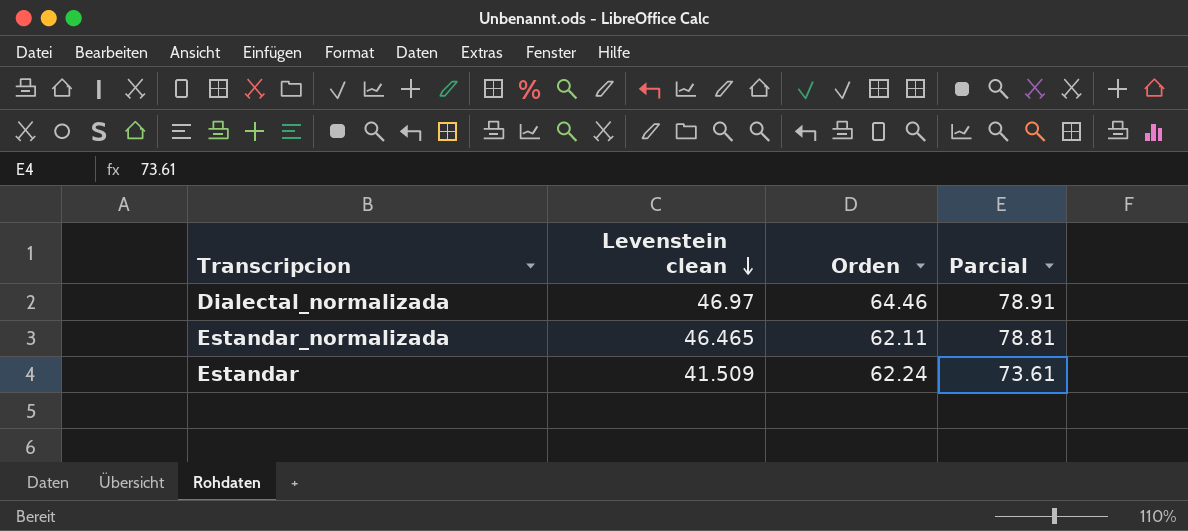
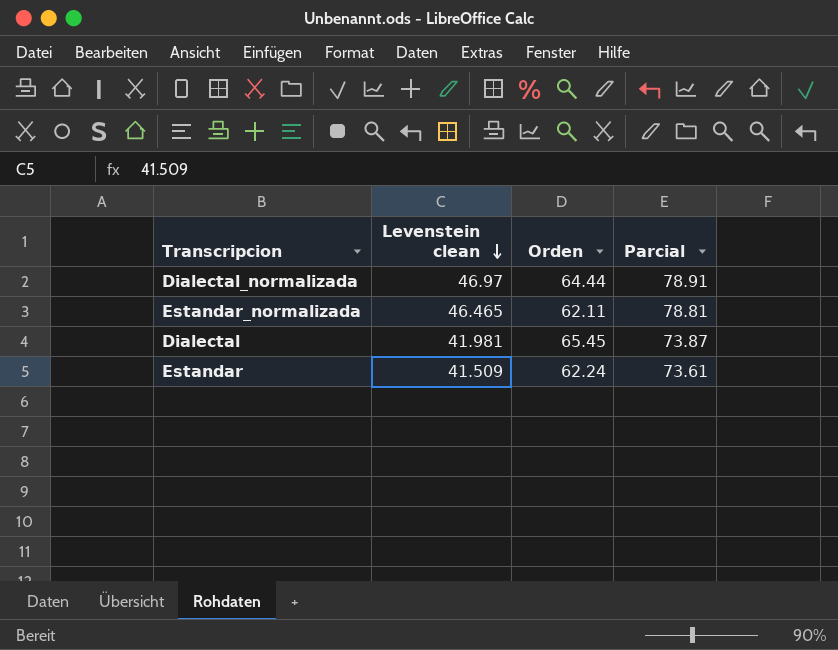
Dialectal_normalizada | Orden: 64.46 -> 64.44
row Dialectal: none -> 41.981 | 65.45 | 73.87

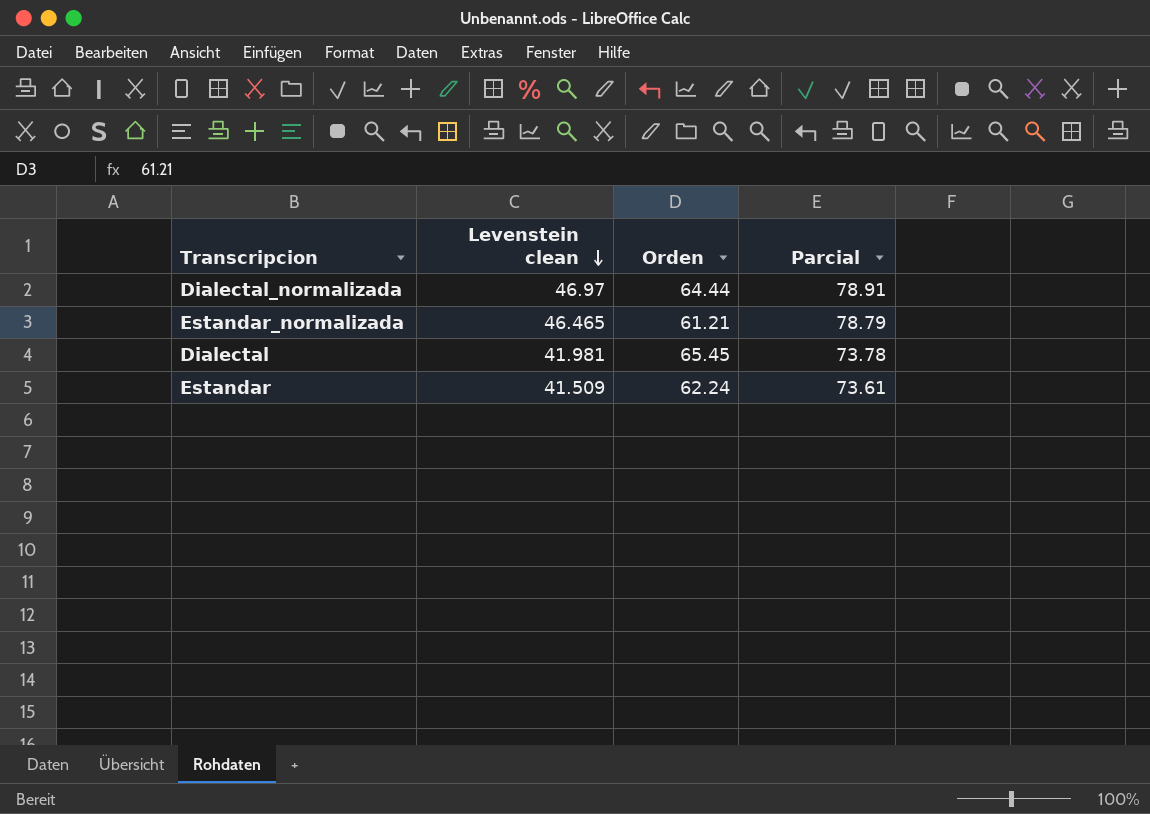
Estandar_normalizada | Orden: 62.11 -> 61.21
Estandar_normalizada | Parcial: 78.81 -> 78.79
Dialectal | Parcial: 73.87 -> 73.78

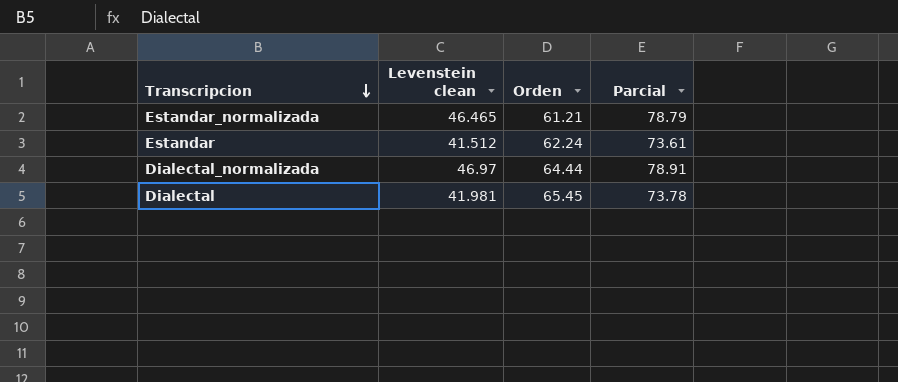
row order: Levenstein clean descending -> Transcripcion descending
Estandar | Levenstein clean: 41.509 -> 41.512

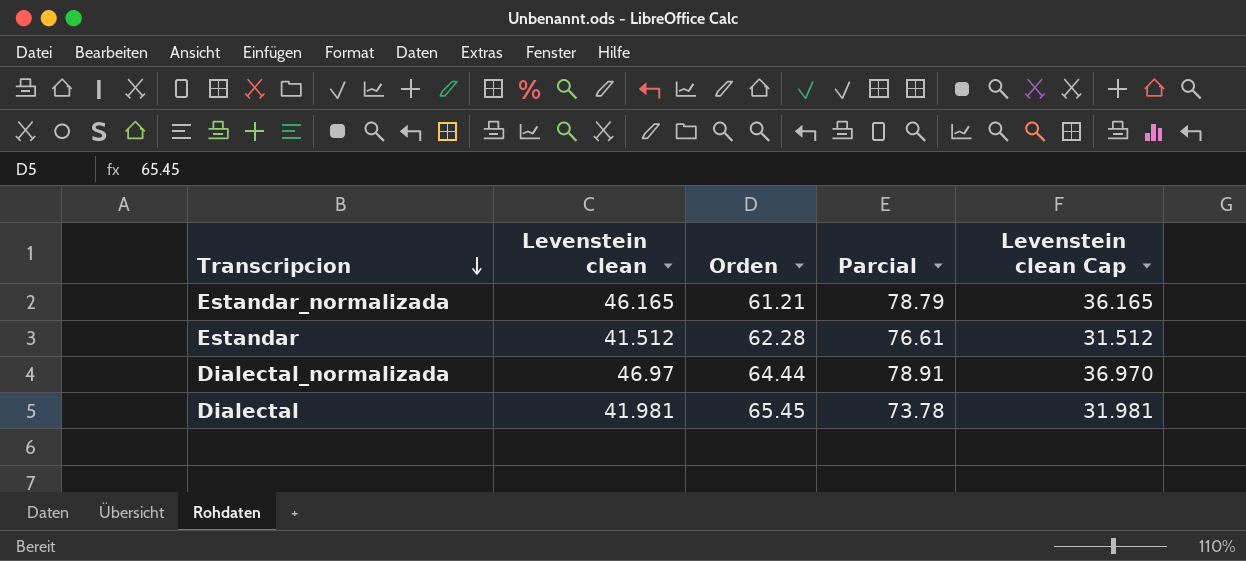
column Levenstein clean Cap | formula: none -> [Levenstein clean] - 10
Estandar_normalizada | Levenstein clean: 46.465 -> 46.165
Estandar | Orden: 62.24 -> 62.28
Estandar | Parcial: 73.61 -> 76.61

